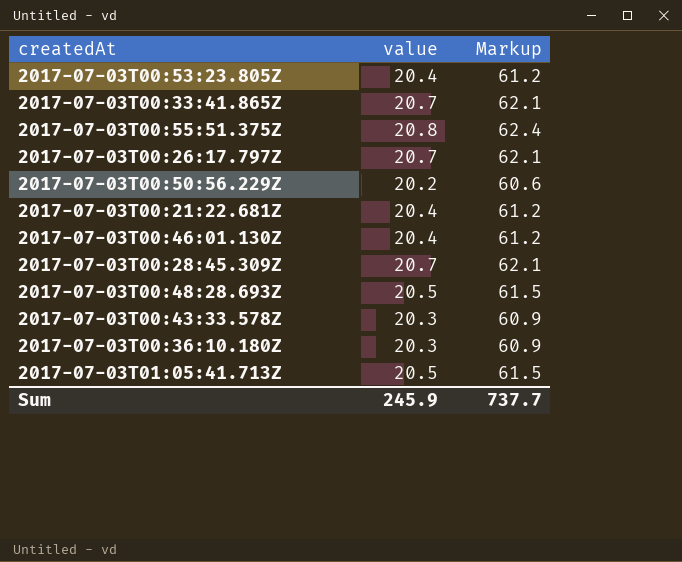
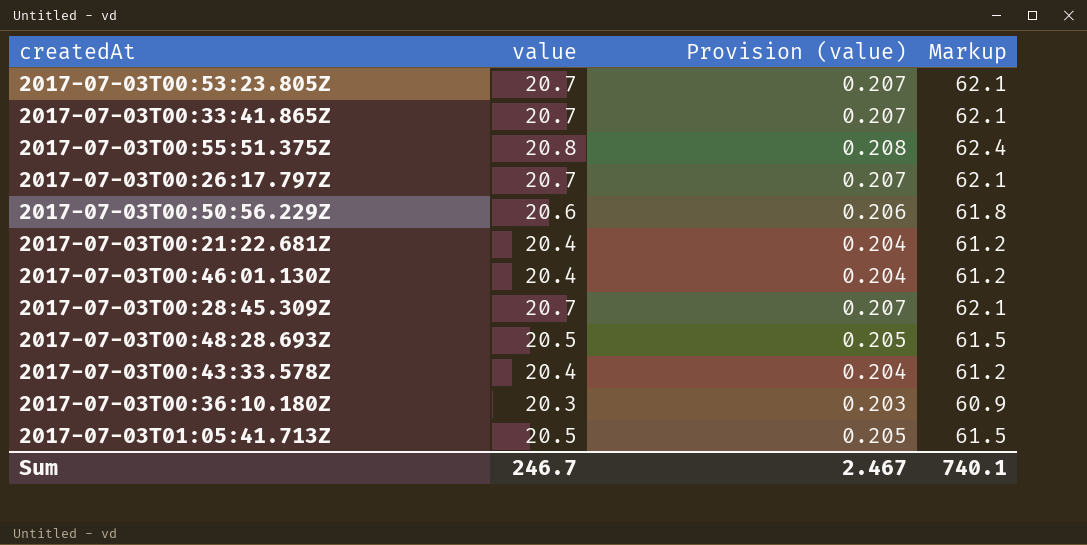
column Provision (value) | formula: none -> [value] * 0.01
2017-07-03T00:53:23.805Z | value: 20.4 -> 20.7
2017-07-03T00:53:23.805Z | Markup: 61.2 -> 62.1
2017-07-03T00:50:56.229Z | value: 20.2 -> 20.6
2017-07-03T00:50:56.229Z | Markup: 60.6 -> 61.8
2017-07-03T00:43:33.578Z | value: 20.3 -> 20.4
2017-07-03T00:43:33.578Z | Markup: 60.9 -> 61.2
Sum | value: 245.9 -> 246.7
Sum | Markup: 737.7 -> 740.1

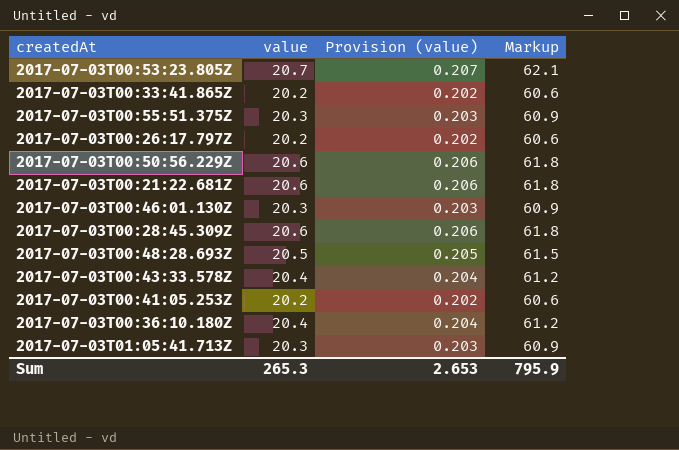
2017-07-03T00:33:41.865Z | value: 20.7 -> 20.2
2017-07-03T00:33:41.865Z | Provision (value): 0.207 -> 0.202
2017-07-03T00:33:41.865Z | Markup: 62.1 -> 60.6
2017-07-03T00:55:51.375Z | value: 20.8 -> 20.3
2017-07-03T00:55:51.375Z | Provision (value): 0.208 -> 0.203
2017-07-03T00:55:51.375Z | Markup: 62.4 -> 60.9
2017-07-03T00:26:17.797Z | value: 20.7 -> 20.2
2017-07-03T00:26:17.797Z | Provision (value): 0.207 -> 0.202
2017-07-03T00:26:17.797Z | Markup: 62.1 -> 60.6
2017-07-03T00:21:22.681Z | value: 20.4 -> 20.6
2017-07-03T00:21:22.681Z | Provision (value): 0.204 -> 0.206
2017-07-03T00:21:22.681Z | Markup: 61.2 -> 61.8
2017-07-03T00:46:01.130Z | value: 20.4 -> 20.3
2017-07-03T00:46:01.130Z | Provision (value): 0.204 -> 0.203
2017-07-03T00:46:01.130Z | Markup: 61.2 -> 60.9
2017-07-03T00:28:45.309Z | value: 20.7 -> 20.6
2017-07-03T00:28:45.309Z | Provision (value): 0.207 -> 0.206
2017-07-03T00:28:45.309Z | Markup: 62.1 -> 61.8
row 2017-07-03T00:41:05.253Z: none -> 20.2 | 0.202 | 60.6
2017-07-03T00:36:10.180Z | value: 20.3 -> 20.4
2017-07-03T00:36:10.180Z | Provision (value): 0.203 -> 0.204
2017-07-03T00:36:10.180Z | Markup: 60.9 -> 61.2
2017-07-03T01:05:41.713Z | value: 20.5 -> 20.3
2017-07-03T01:05:41.713Z | Provision (value): 0.205 -> 0.203
2017-07-03T01:05:41.713Z | Markup: 61.5 -> 60.9
Sum | value: 246.7 -> 265.3
Sum | Provision (value): 2.467 -> 2.653
Sum | Markup: 740.1 -> 795.9

